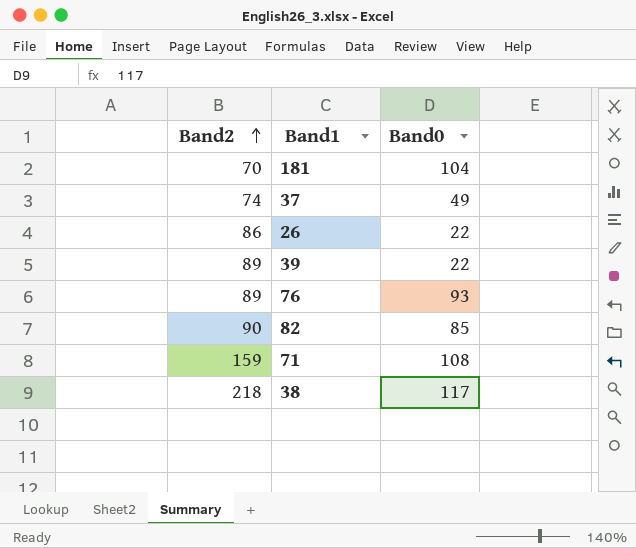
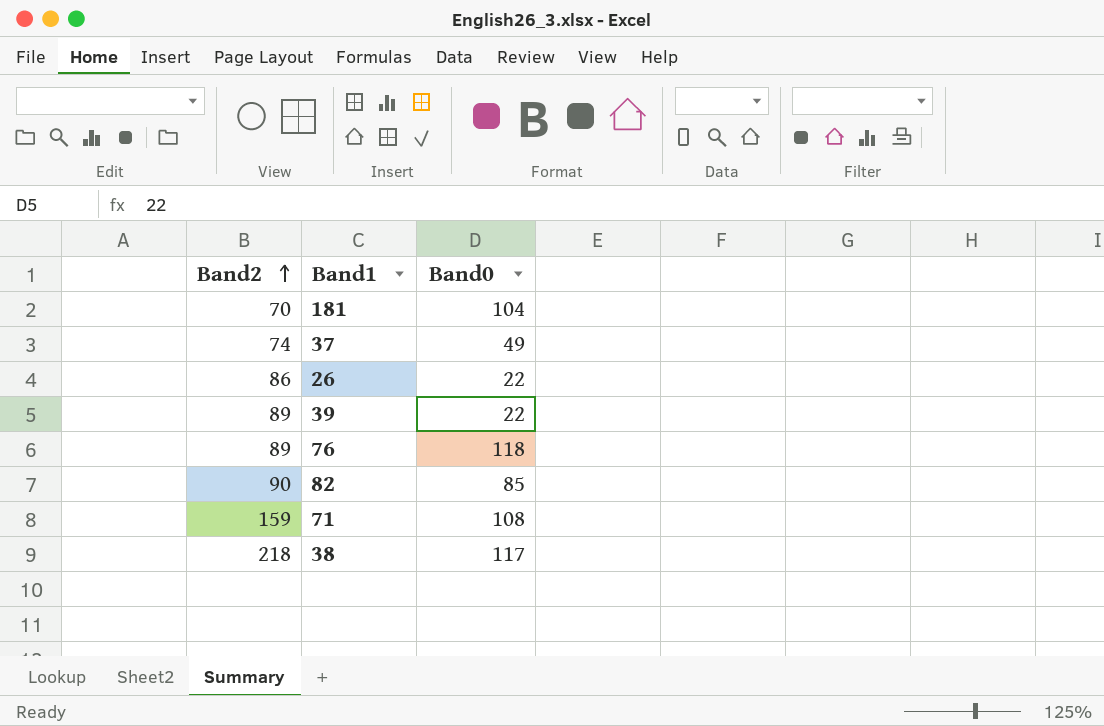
76 | Band0: 93 -> 118

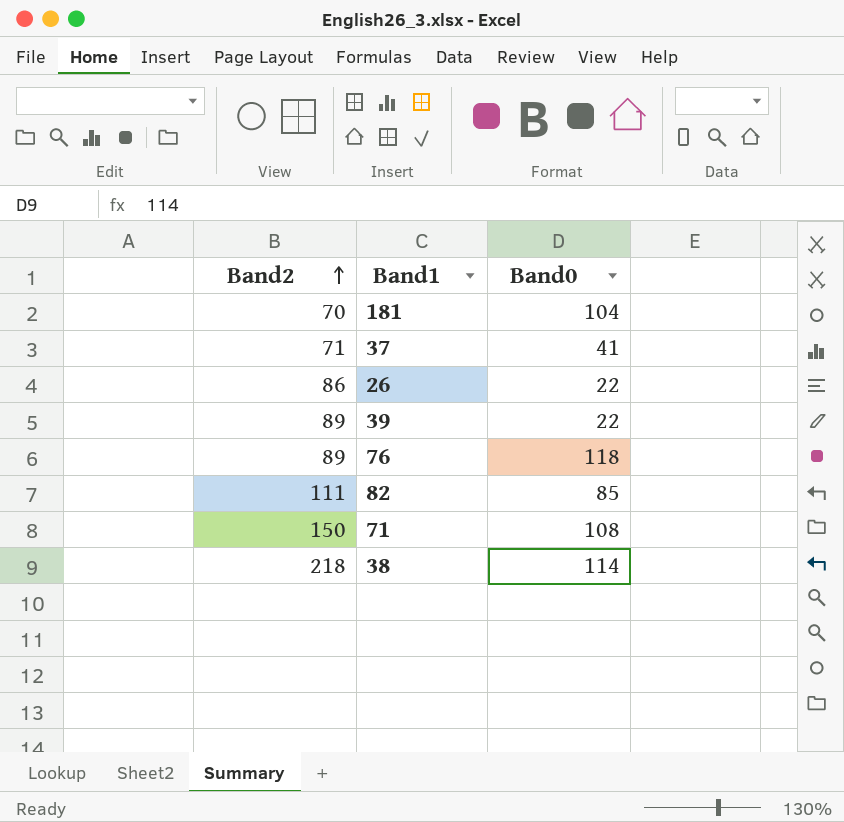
37 | Band2: 74 -> 71
37 | Band0: 49 -> 41
82 | Band2: 90 -> 111
71 | Band2: 159 -> 150
38 | Band0: 117 -> 114

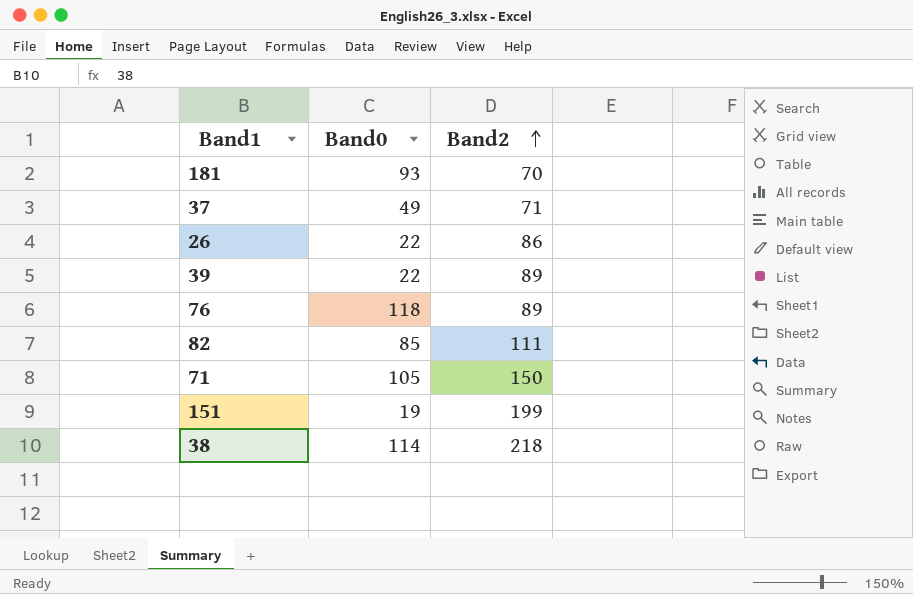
column Band2 | position: 1 -> 3
181 | Band0: 104 -> 93
37 | Band0: 41 -> 49
71 | Band0: 108 -> 105
row 151: none -> 19 | 199

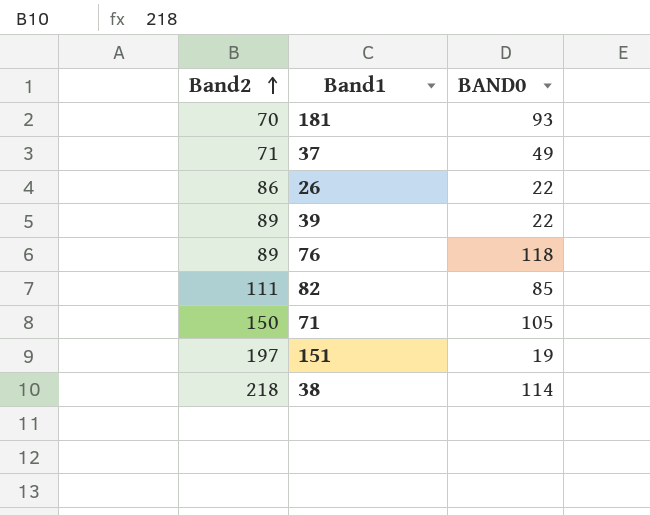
column Band2 | position: 3 -> 1
column name: Band0 -> BAND0
151 | Band2: 199 -> 197

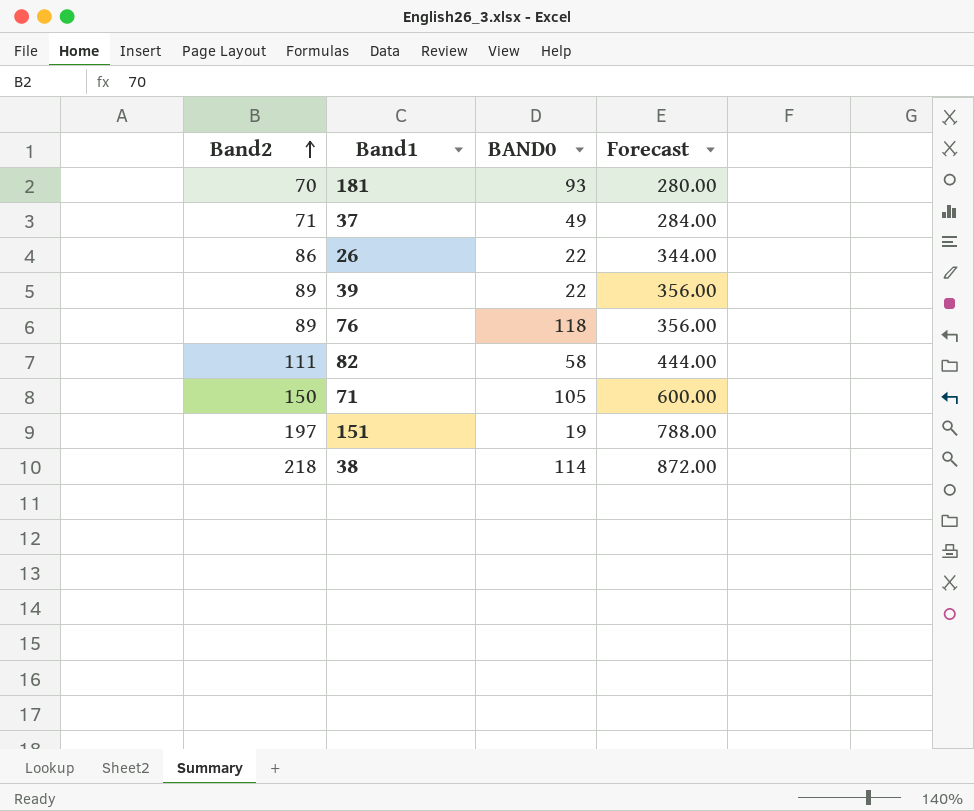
column Forecast | formula: none -> [Band2] * 4
82 | BAND0: 85 -> 58

